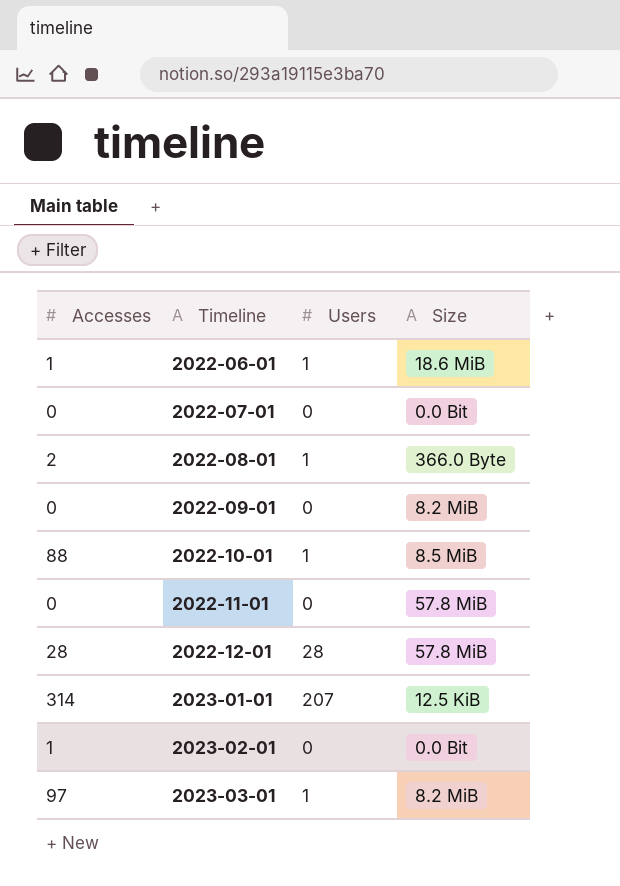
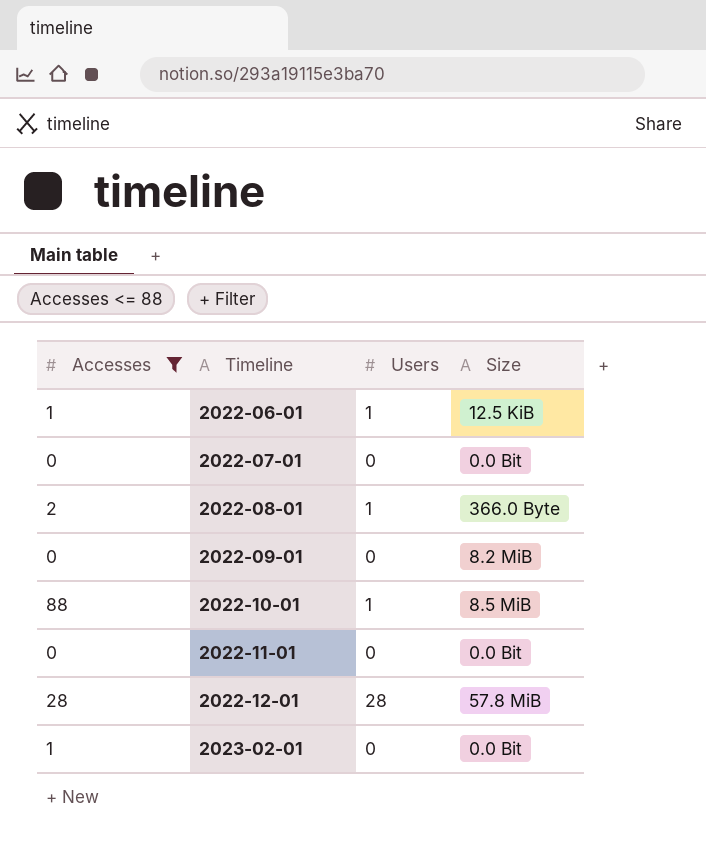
filter: none -> Accesses <= 88
2022-06-01 | Size: 18.6 MiB -> 12.5 KiB
2022-11-01 | Size: 57.8 MiB -> 0.0 Bit

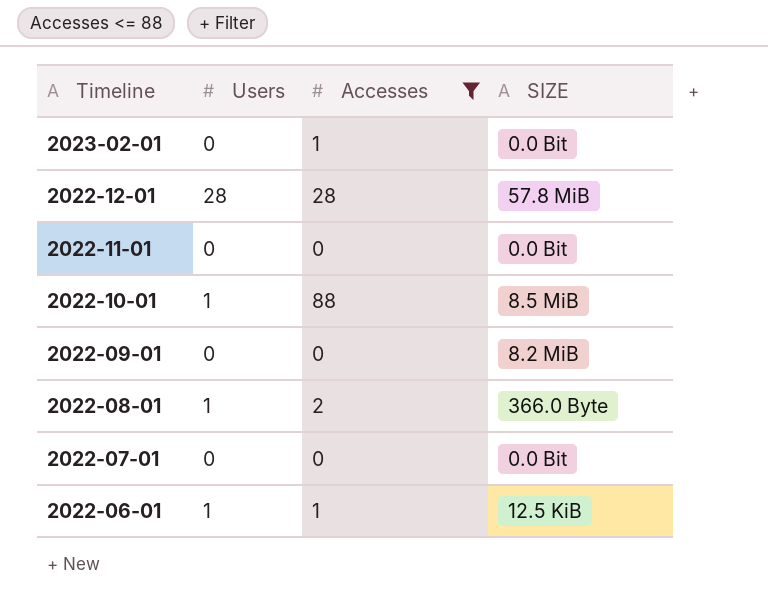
row order: Timeline ascending -> Timeline descending
column Accesses | position: 1 -> 3
column name: Size -> SIZE

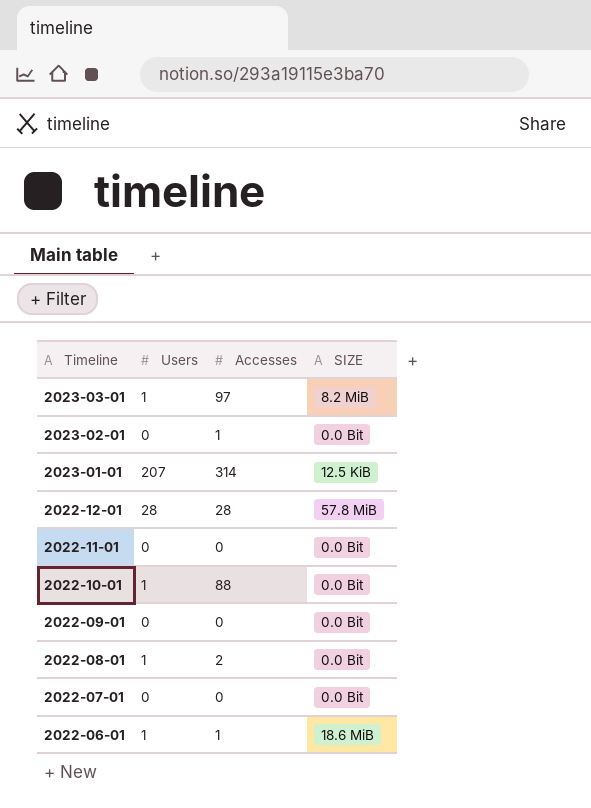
filter: Accesses <= 88 -> none
2022-10-01 | SIZE: 8.5 MiB -> 0.0 Bit
2022-09-01 | SIZE: 8.2 MiB -> 0.0 Bit
2022-08-01 | SIZE: 366.0 Byte -> 0.0 Bit
2022-06-01 | SIZE: 12.5 KiB -> 18.6 MiB

